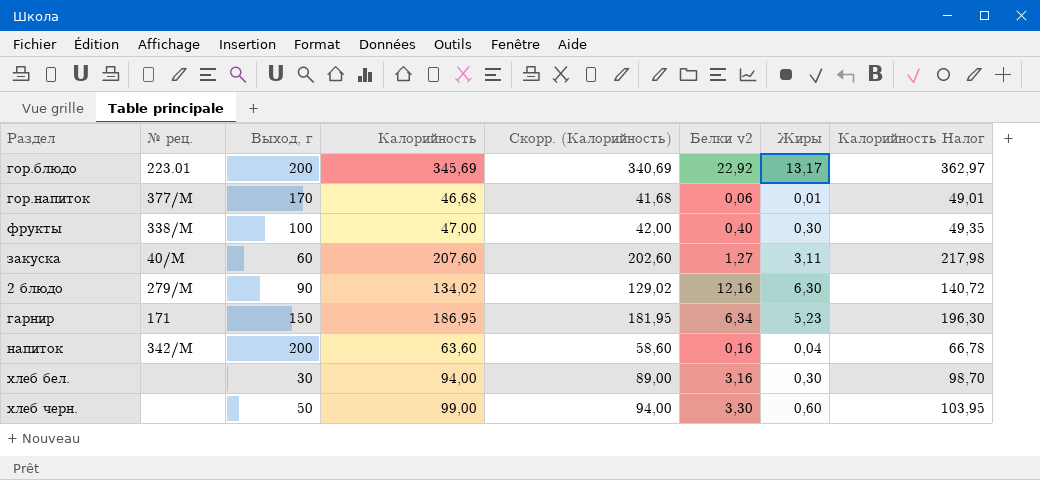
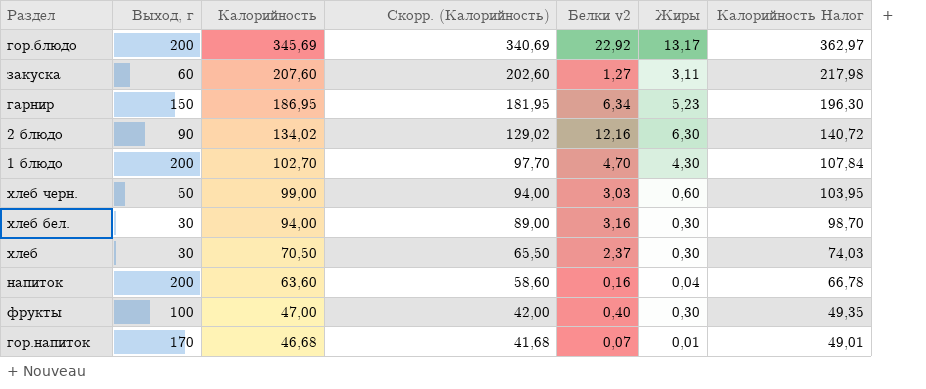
row order: none -> Калорийность descending
column № рец. | position: 2 -> none
row 1 блюдо: none -> 200 | 102,70 | 97,70 | 4,70 | 4,30 | 107,84
хлеб черн. | Белки v2: 3,30 -> 3,03
row хлеб: none -> 30 | 70,50 | 65,50 | 2,37 | 0,30 | 74,03
гор.напиток | Белки v2: 0,06 -> 0,07

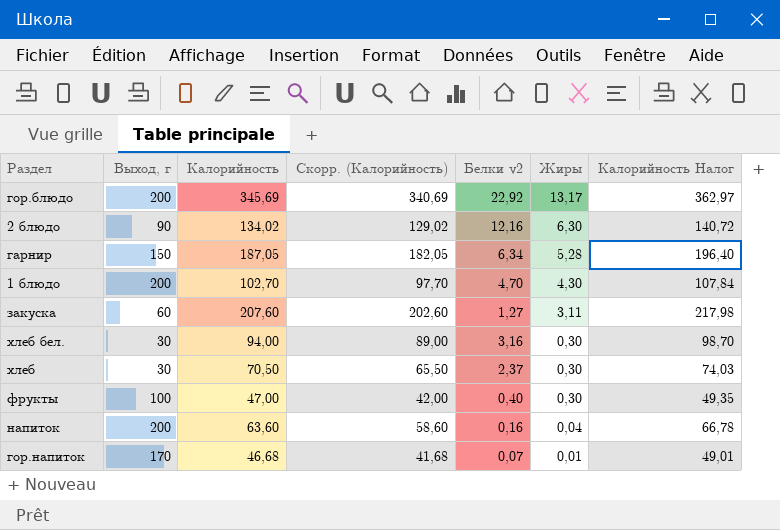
row order: Калорийность descending -> Жиры descending
row хлеб черн.: 50 | 99,00 | 94,00 | 3,03 | 0,60 | 103,95 -> none
гарнир | Калорийность: 186,95 -> 187,05
гарнир | Скорр. (Калорийность): 181,95 -> 182,05
гарнир | Жиры: 5,23 -> 5,28
гарнир | Калорийность Налог: 196,30 -> 196,40

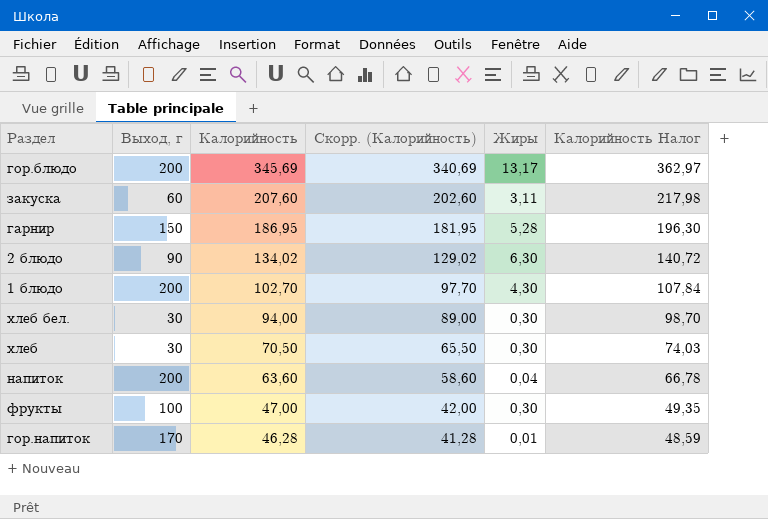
row order: Жиры descending -> Калорийность descending
column Белки v2 | position: 5 -> none
гарнир | Калорийность: 187,05 -> 186,95
гарнир | Скорр. (Калорийность): 182,05 -> 181,95
гарнир | Калорийность Налог: 196,40 -> 196,30
гор.напиток | Калорийность: 46,68 -> 46,28
гор.напиток | Скорр. (Калорийность): 41,68 -> 41,28
гор.напиток | Калорийность Налог: 49,01 -> 48,59

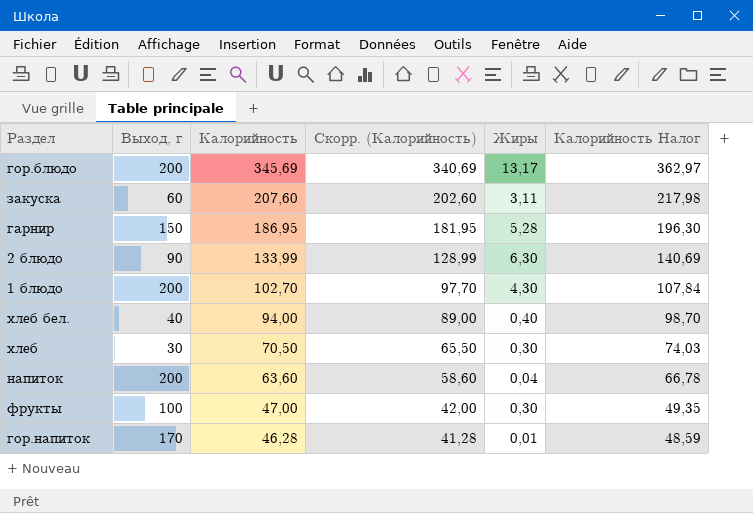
2 блюдо | Калорийность: 134,02 -> 133,99
2 блюдо | Скорр. (Калорийность): 129,02 -> 128,99
2 блюдо | Калорийность Налог: 140,72 -> 140,69
хлеб бел. | Выход, г: 30 -> 40
хлеб бел. | Жиры: 0,30 -> 0,40

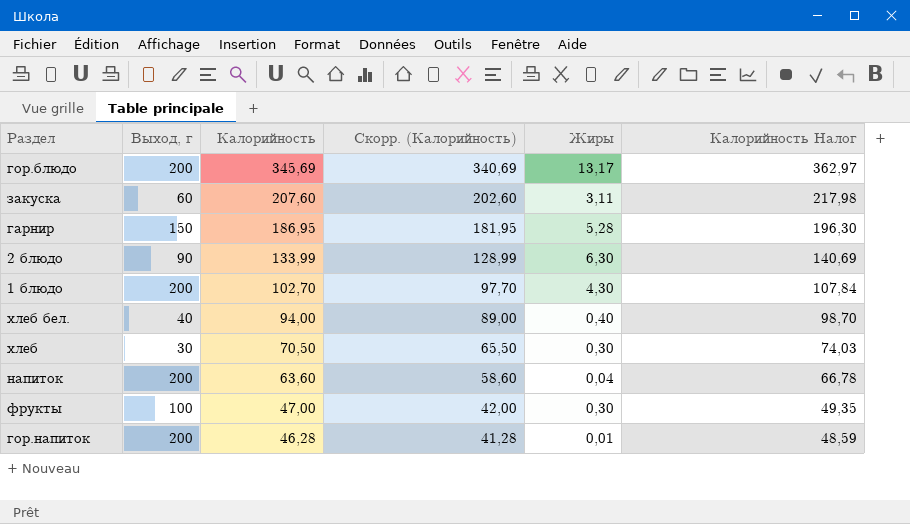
гор.напиток | Выход, г: 170 -> 200

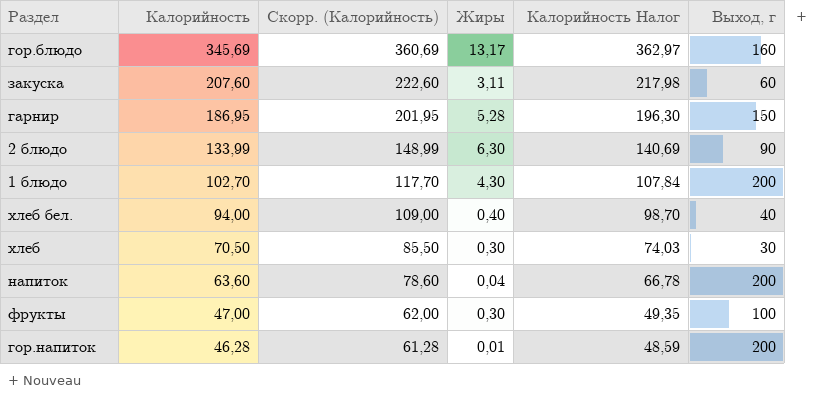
column Скорр. (Калорийность) | formula: [Калорийность] - 5 -> [Калорийность] + 15
column Выход, г | position: 2 -> 6
гор.блюдо | Выход, г: 200 -> 160

